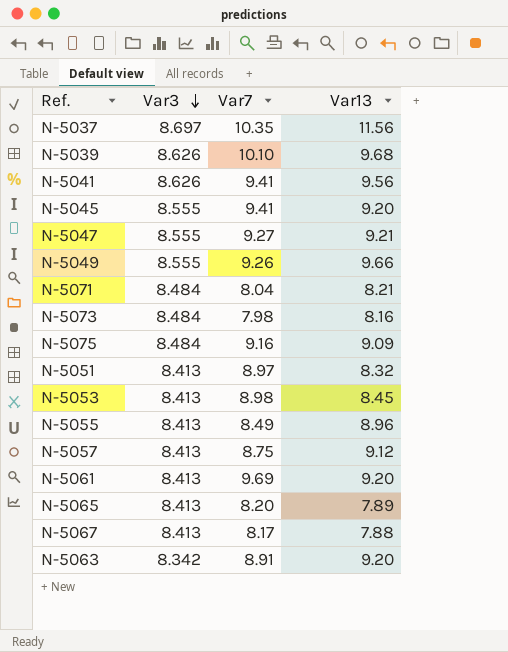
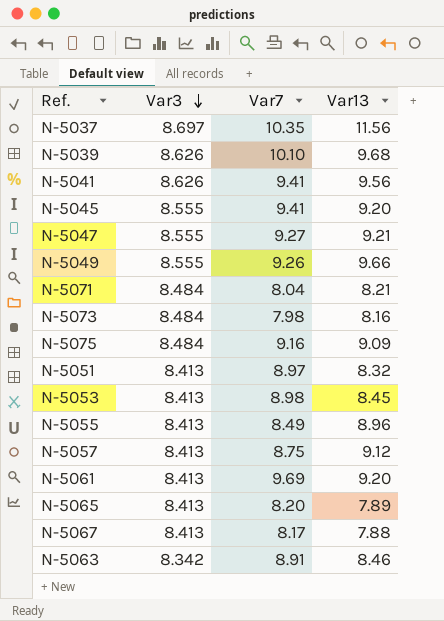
N-5063 | Var13: 9.20 -> 8.46

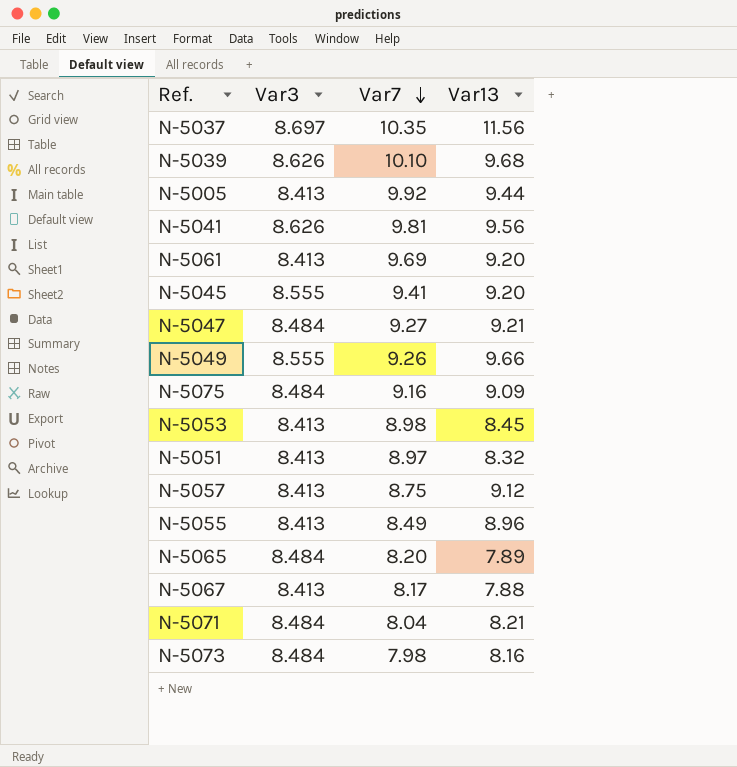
row order: Var3 descending -> Var7 descending
row N-5063: 8.342 | 8.91 | 8.46 -> none
row N-5005: none -> 8.413 | 9.92 | 9.44
N-5041 | Var7: 9.41 -> 9.81
N-5047 | Var3: 8.555 -> 8.484
N-5065 | Var3: 8.413 -> 8.484

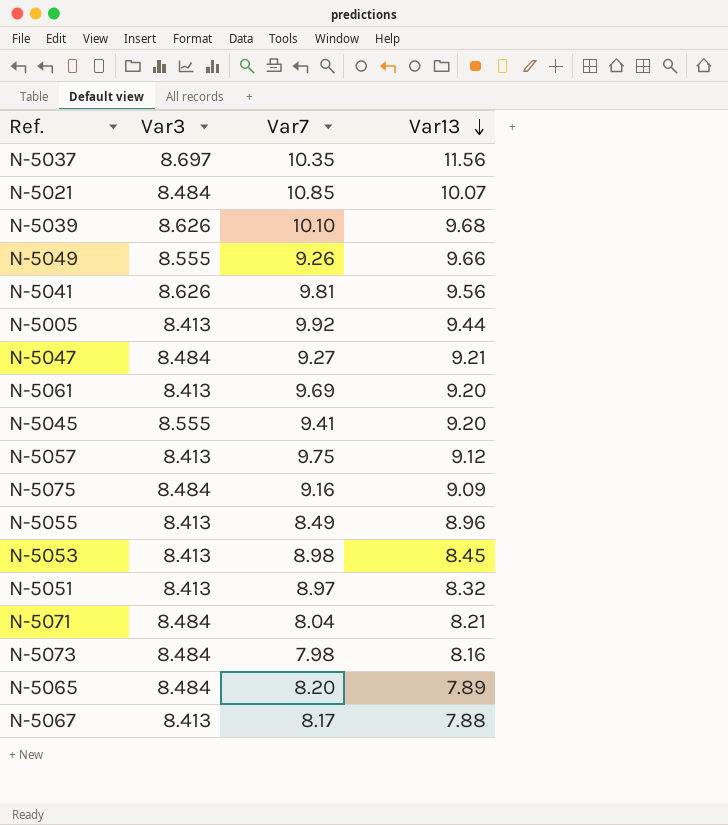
row order: Var7 descending -> Var13 descending
row N-5021: none -> 8.484 | 10.85 | 10.07
N-5057 | Var7: 8.75 -> 9.75

